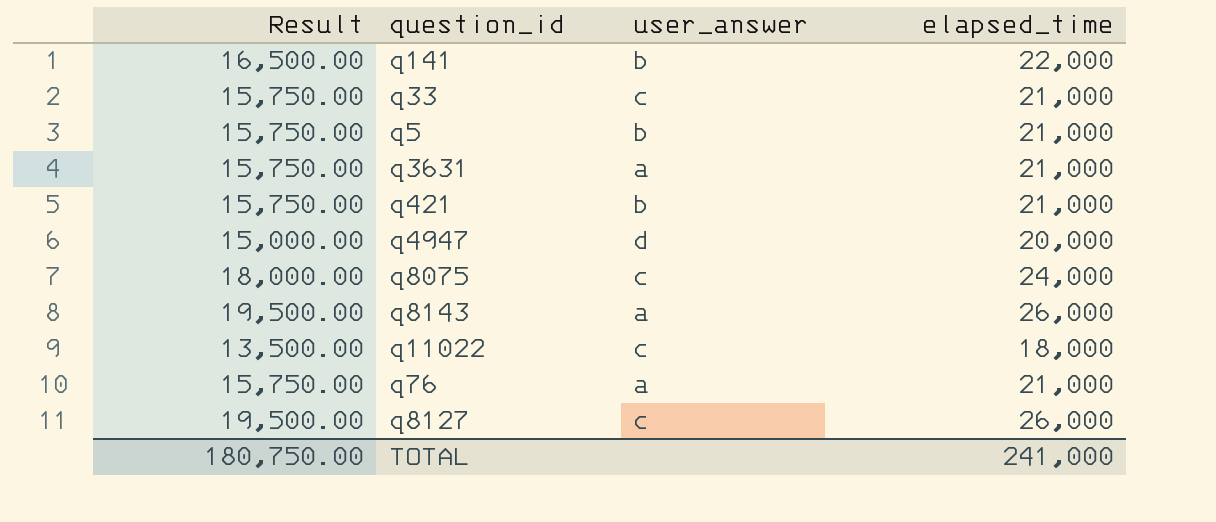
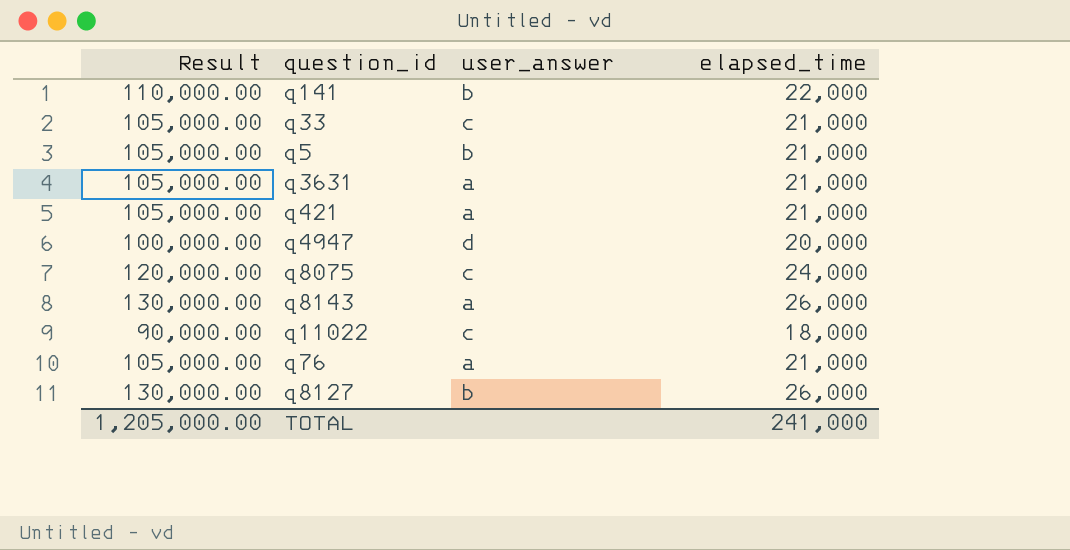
column Result | formula: [elapsed_time] * 0.75 -> [elapsed_time] * 5
q421 | user_answer: b -> a
q8127 | user_answer: c -> b
TOTAL | Result: 180,750.00 -> 1,205,000.00

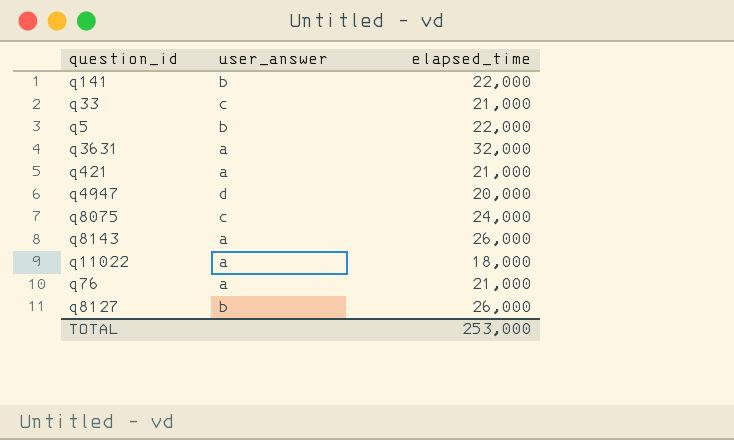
column Result | formula: [elapsed_time] * 5 -> none
q5 | elapsed_time: 21,000 -> 22,000
q3631 | elapsed_time: 21,000 -> 32,000
q11022 | user_answer: c -> a
TOTAL | elapsed_time: 241,000 -> 253,000

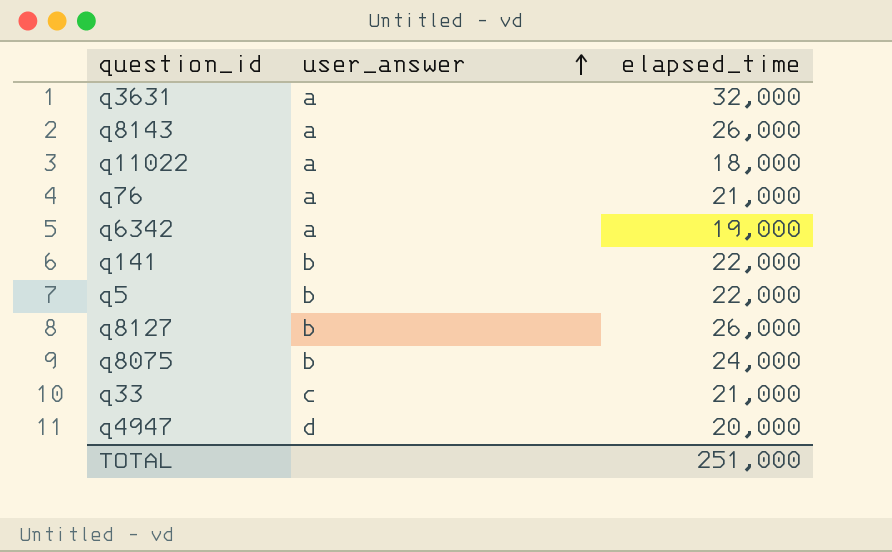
row order: none -> user_answer ascending
row q421: a | 21,000 -> none
row q6342: none -> a | 19,000
q8075 | user_answer: c -> b
TOTAL | elapsed_time: 253,000 -> 251,000

